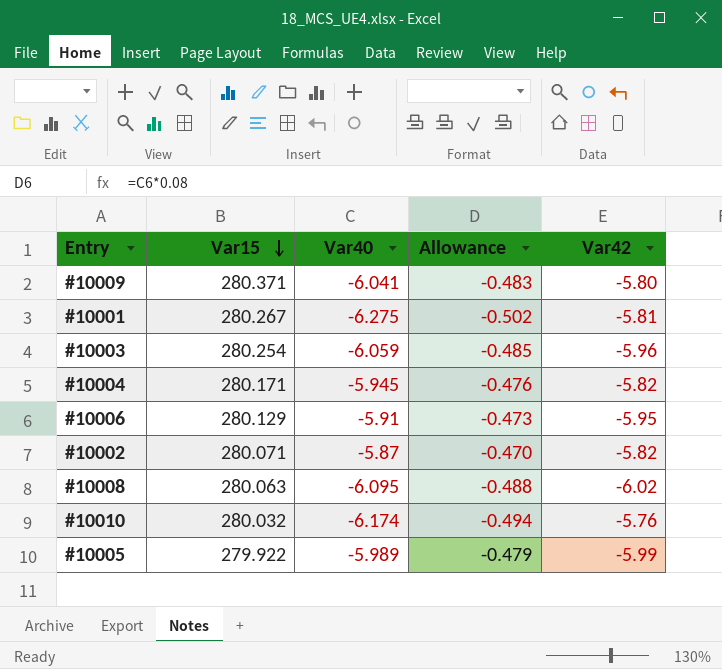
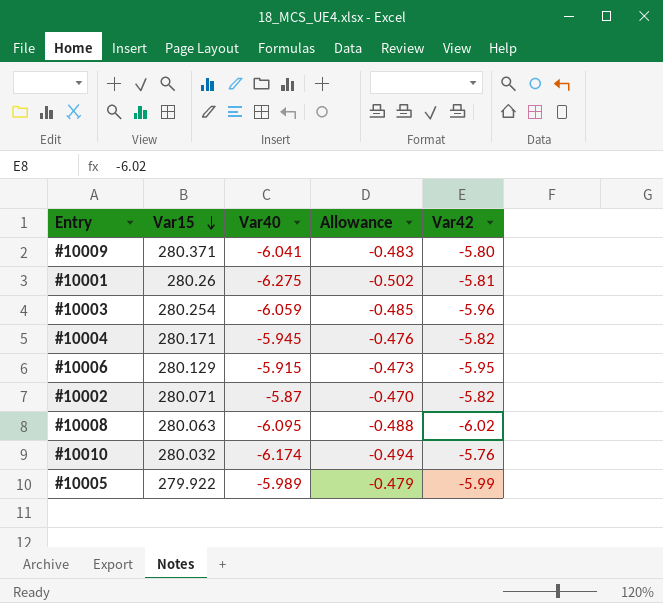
#10001 | Var15: 280.267 -> 280.26
#10006 | Var40: -5.91 -> -5.915

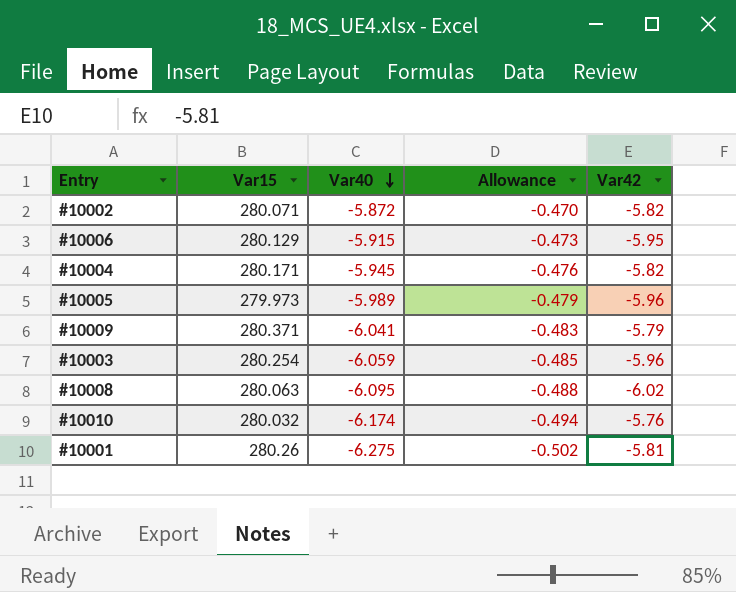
row order: Var15 descending -> Var40 descending
#10002 | Var40: -5.87 -> -5.872
#10005 | Var15: 279.922 -> 279.973
#10005 | Var42: -5.99 -> -5.96
#10009 | Var42: -5.80 -> -5.79

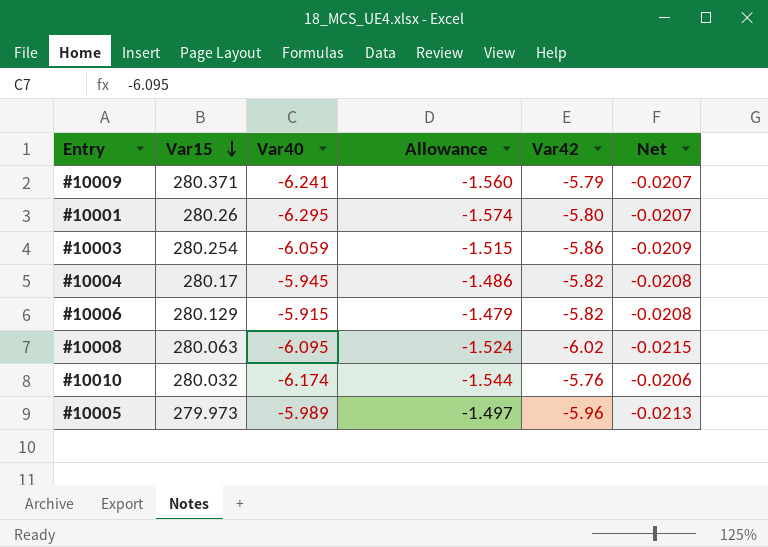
row order: Var40 descending -> Var15 descending
column Allowance | formula: [Var40] * 0.08 -> [Var40] * 0.25
column Net | formula: none -> [Var42] / [Var15]
row #10002: 280.071 | -5.872 | -0.470 | -5.82 -> none
#10009 | Var40: -6.041 -> -6.241
#10001 | Var40: -6.275 -> -6.295
#10001 | Var42: -5.81 -> -5.80
#10003 | Var42: -5.96 -> -5.86
#10004 | Var15: 280.171 -> 280.17
#10006 | Var42: -5.95 -> -5.82

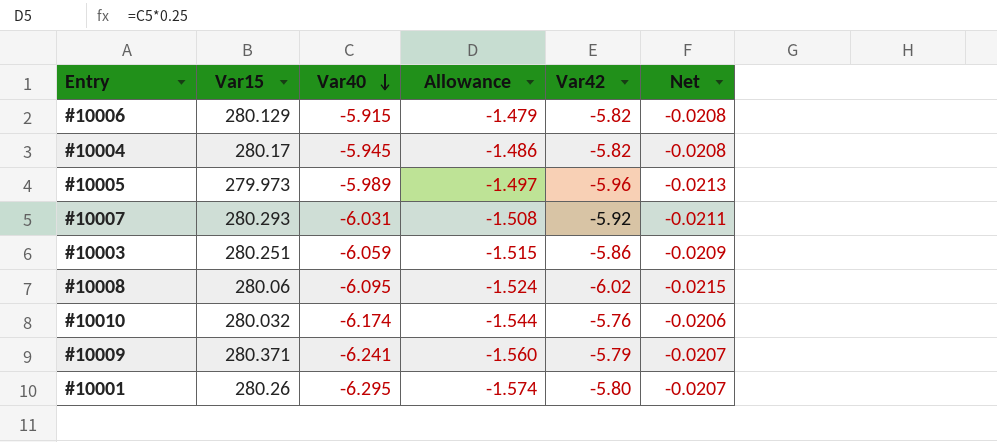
row order: Var15 descending -> Var40 descending
row #10007: none -> 280.293 | -6.031 | -1.508 | -5.92 | -0.0211
#10003 | Var15: 280.254 -> 280.251
#10008 | Var15: 280.063 -> 280.06

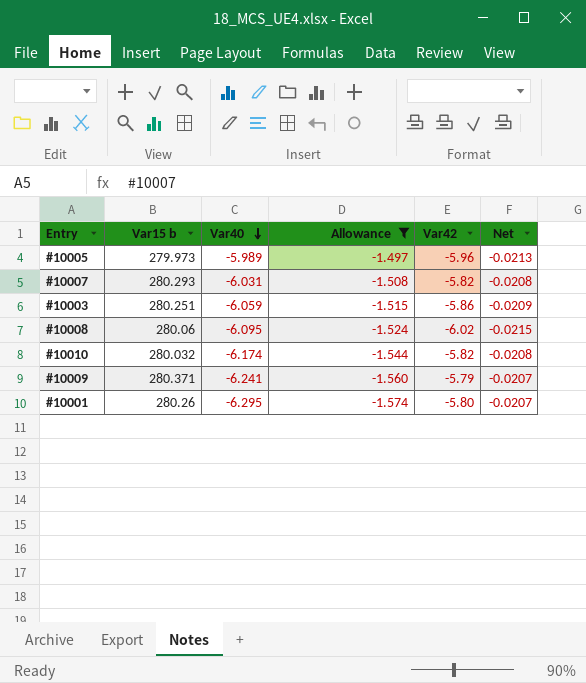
filter: none -> Allowance <= -1.497
column name: Var15 -> Var15 b
#10007 | Var42: -5.92 -> -5.82
#10007 | Net: -0.0211 -> -0.0208
#10010 | Var42: -5.76 -> -5.82
#10010 | Net: -0.0206 -> -0.0208

